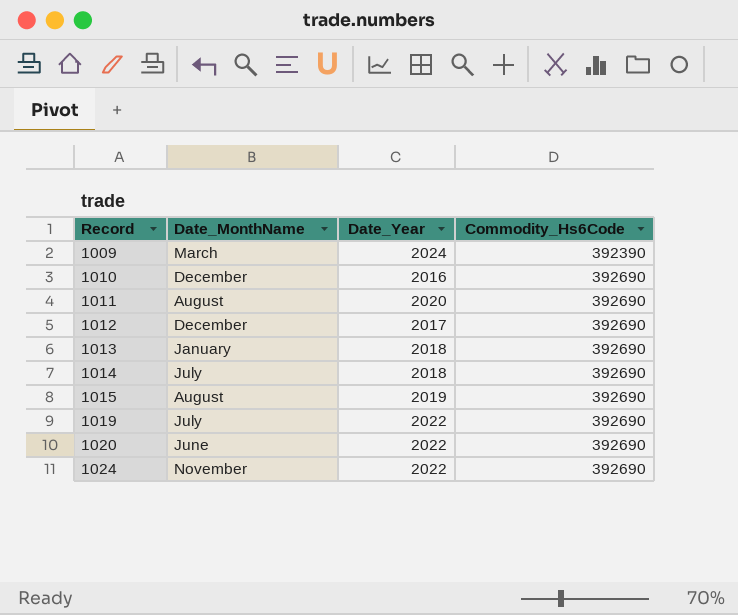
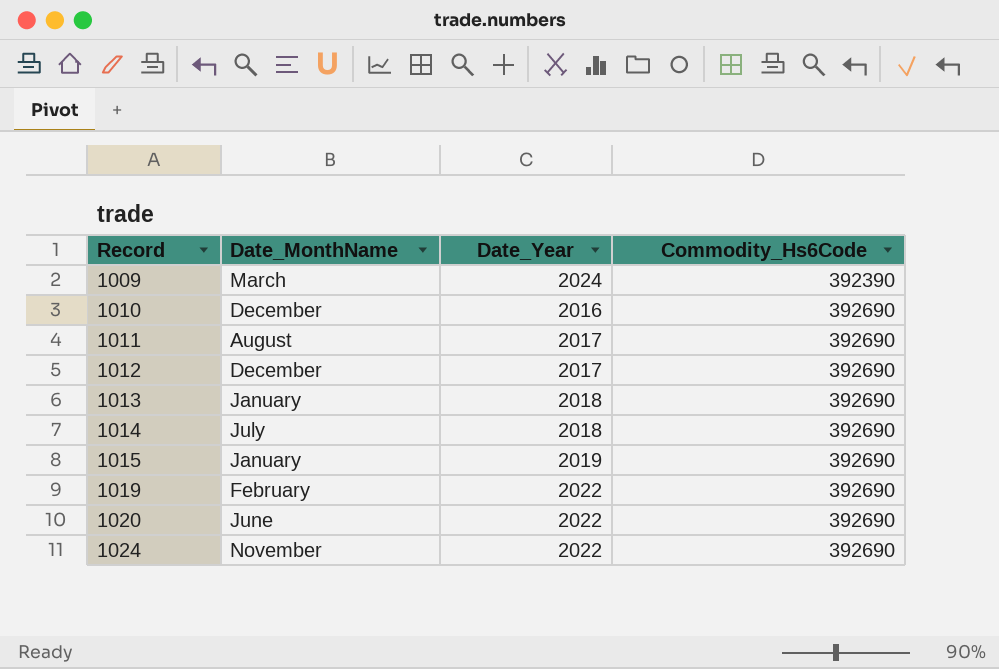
1011 | Date_Year: 2020 -> 2017
1015 | Date_MonthName: August -> January
1019 | Date_MonthName: July -> February

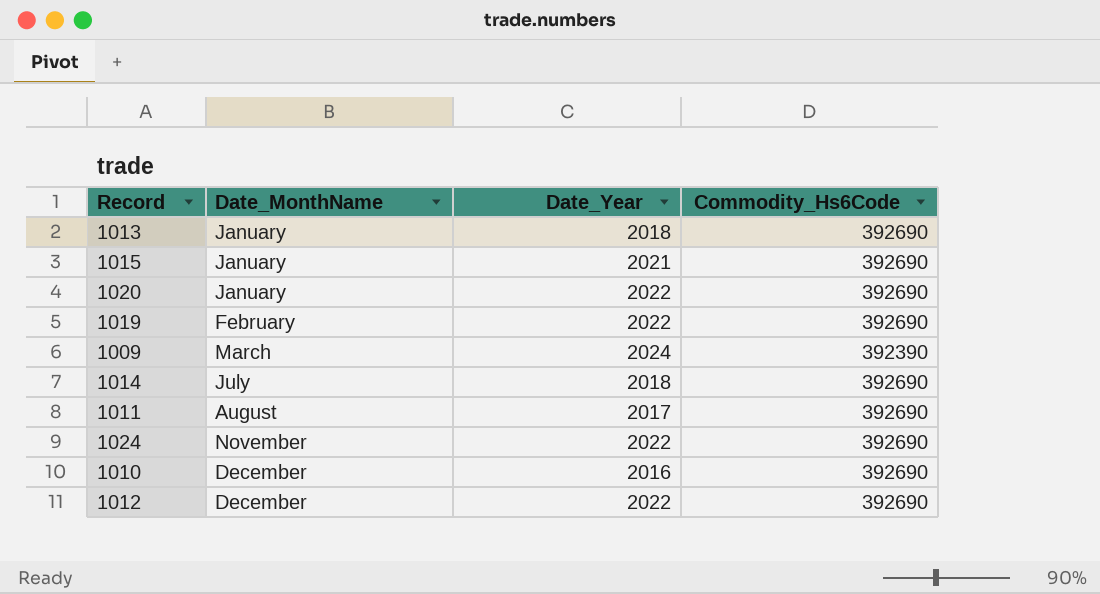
row order: Record ascending -> Date_MonthName ascending
1015 | Date_Year: 2019 -> 2021
1020 | Date_MonthName: June -> January
1012 | Date_Year: 2017 -> 2022

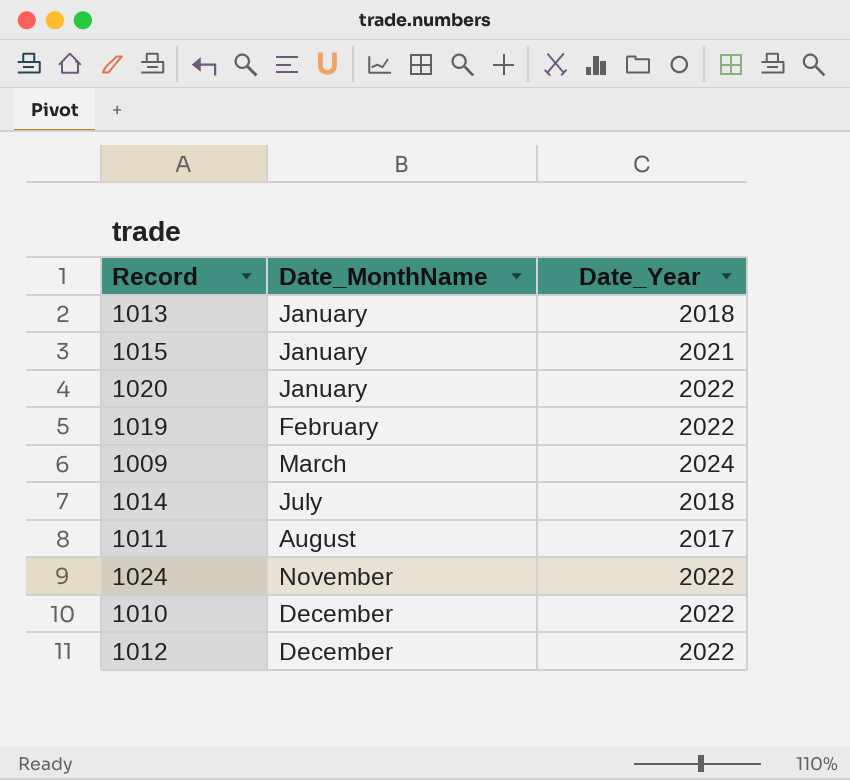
column Commodity_Hs6Code | position: 4 -> none
1010 | Date_Year: 2016 -> 2022

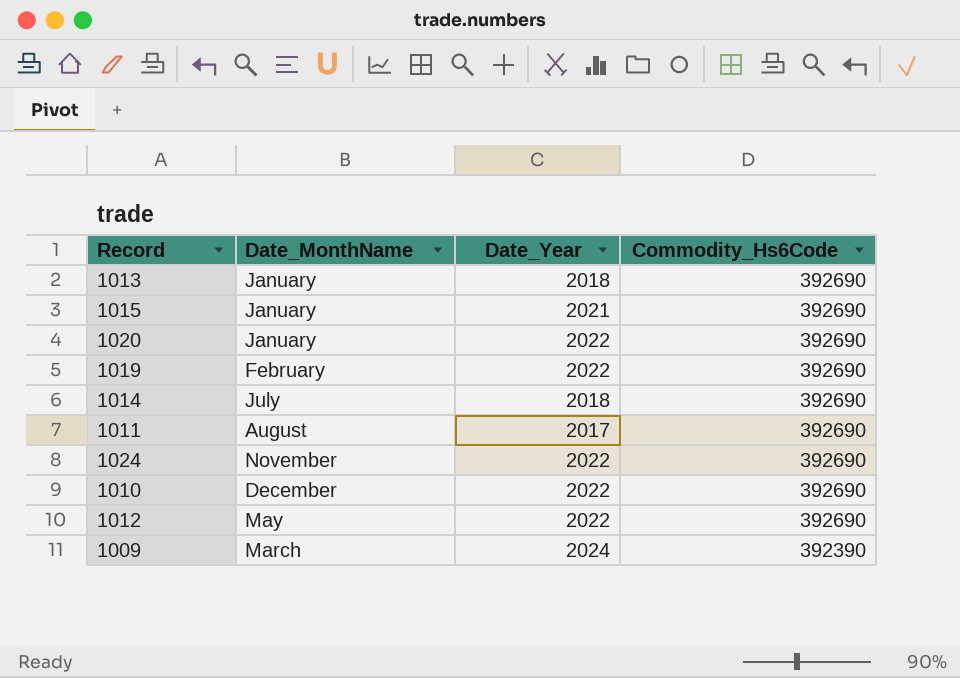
row order: Date_MonthName ascending -> Commodity_Hs6Code descending
column Commodity_Hs6Code | position: none -> 4
1012 | Date_MonthName: December -> May

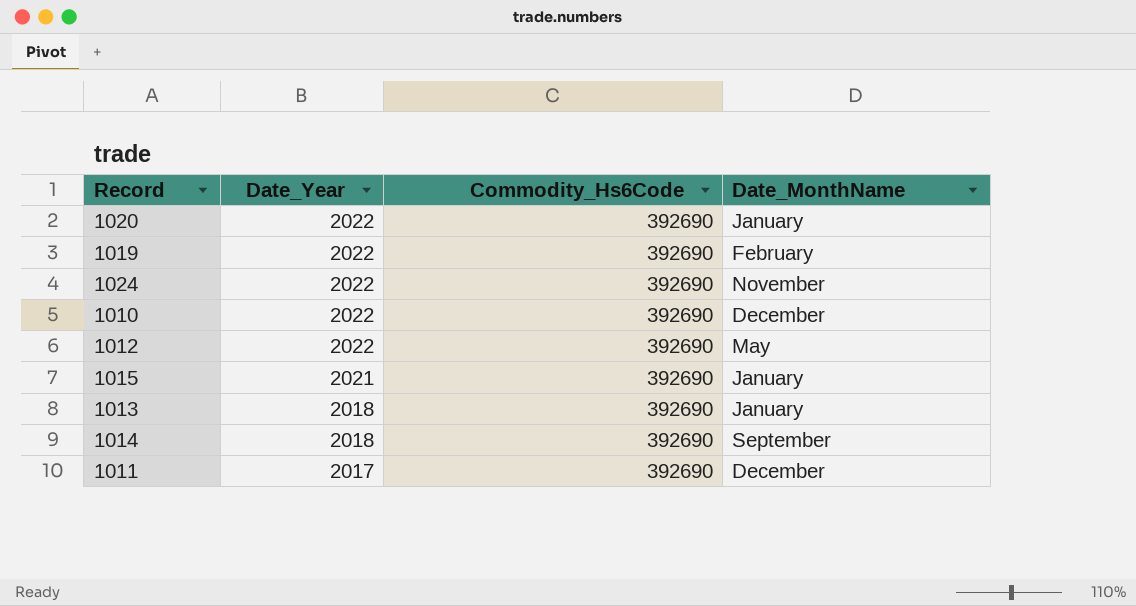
row order: Commodity_Hs6Code descending -> Date_Year descending
column Date_MonthName | position: 2 -> 4
row 1009: March | 2024 | 392390 -> none
1014 | Date_MonthName: July -> September
1011 | Date_MonthName: August -> December

